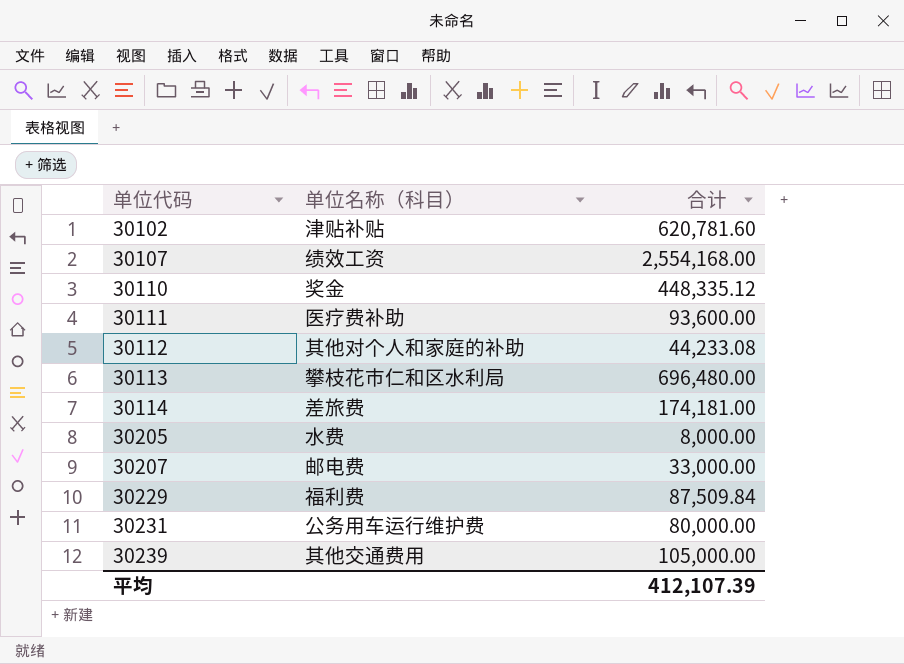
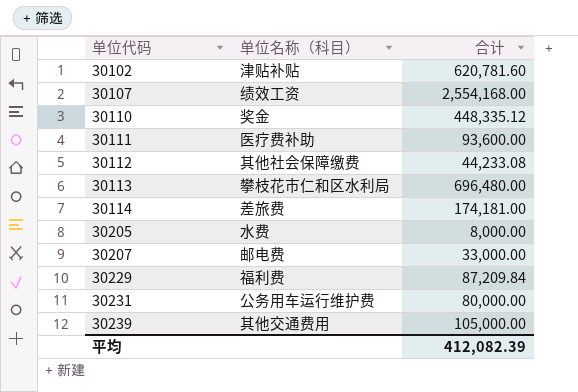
30112 | 单位名称（科目）: 其他对个人和家庭的补助 -> 其他社会保障缴费
30229 | 合计: 87,509.84 -> 87,209.84
平均 | 合计: 412,107.39 -> 412,082.39

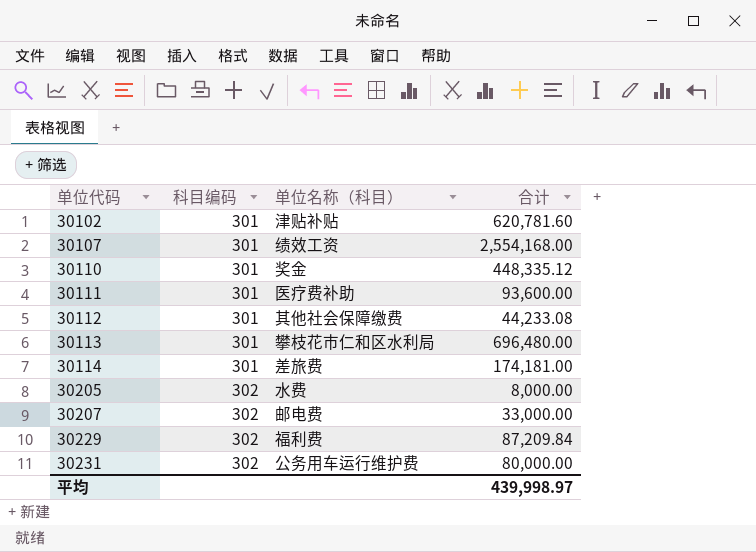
column 科目编码 | position: none -> 2
row 30239: 其他交通费用 | 105,000.00 -> none
平均 | 合计: 412,082.39 -> 439,998.97

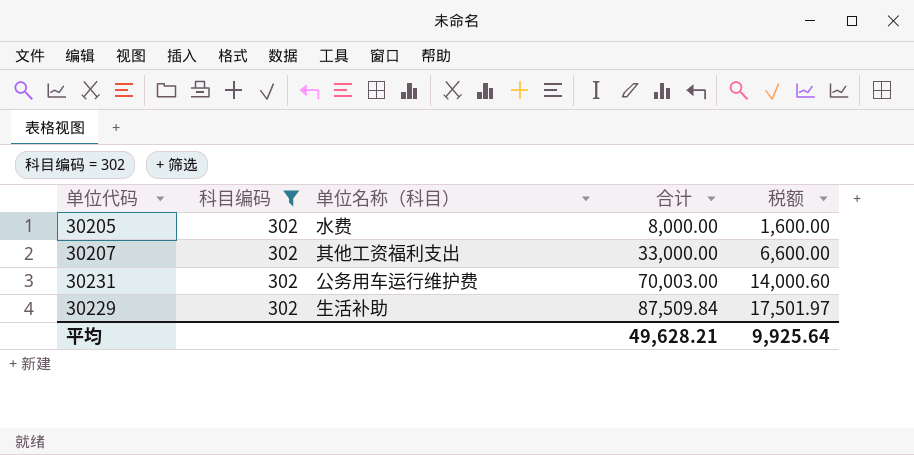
filter: none -> 科目编码 = 302
row order: 单位代码 ascending -> 合计 ascending
column 税额 | formula: none -> [合计] * 0.2
30207 | 单位名称（科目）: 邮电费 -> 其他工资福利支出
30231 | 合计: 80,000.00 -> 70,003.00
30229 | 单位名称（科目）: 福利费 -> 生活补助
30229 | 合计: 87,209.84 -> 87,509.84
平均 | 合计: 439,998.97 -> 49,628.21

